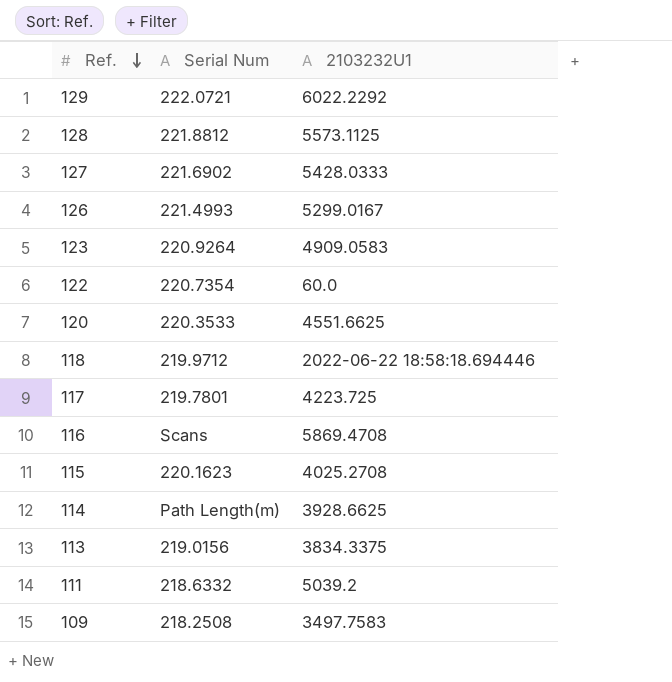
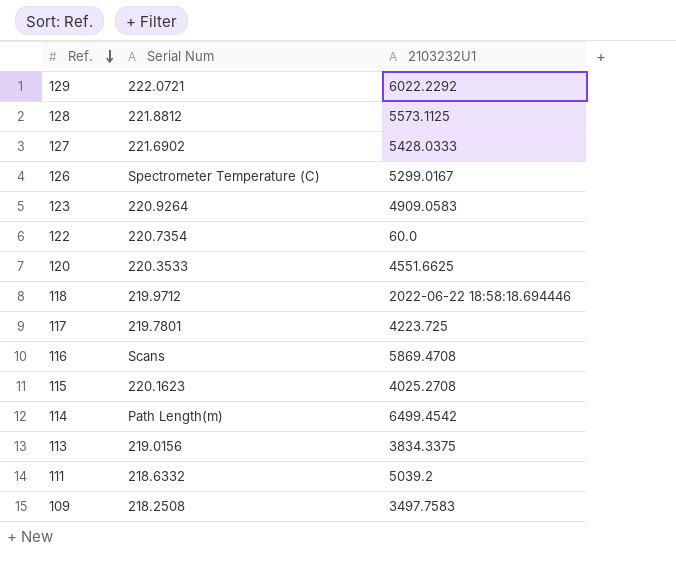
126 | Serial Num: 221.4993 -> Spectrometer Temperature (C)
114 | 2103232U1: 3928.6625 -> 6499.4542

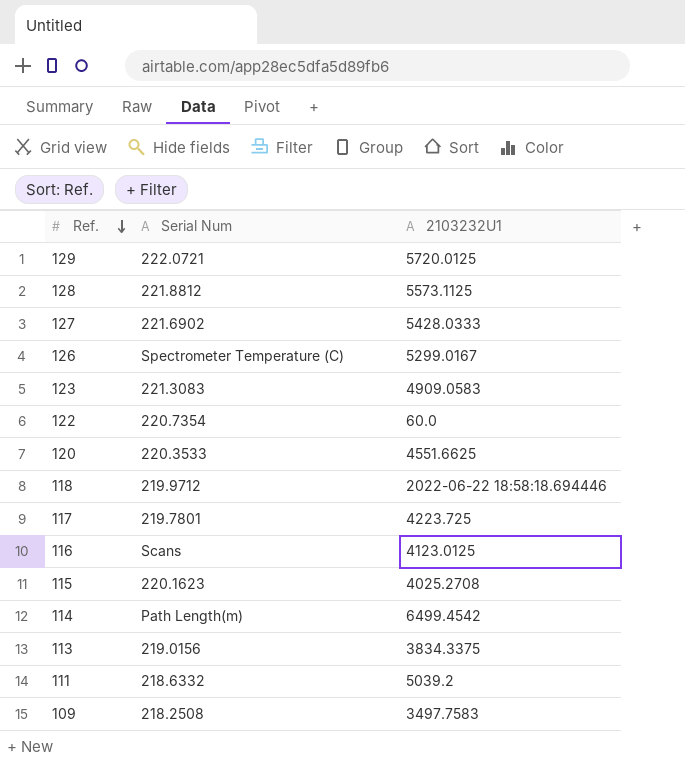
129 | 2103232U1: 6022.2292 -> 5720.0125
123 | Serial Num: 220.9264 -> 221.3083
116 | 2103232U1: 5869.4708 -> 4123.0125

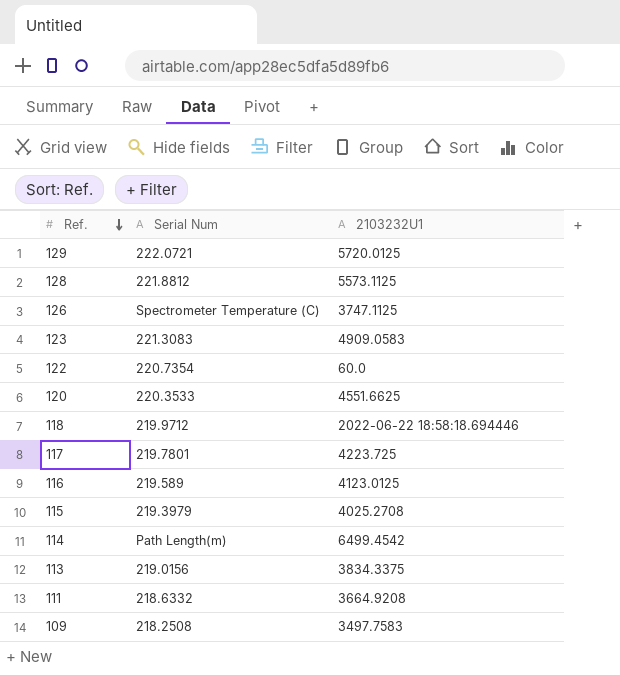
row 127: 221.6902 | 5428.0333 -> none
126 | 2103232U1: 5299.0167 -> 3747.1125
116 | Serial Num: Scans -> 219.589
115 | Serial Num: 220.1623 -> 219.3979
111 | 2103232U1: 5039.2 -> 3664.9208

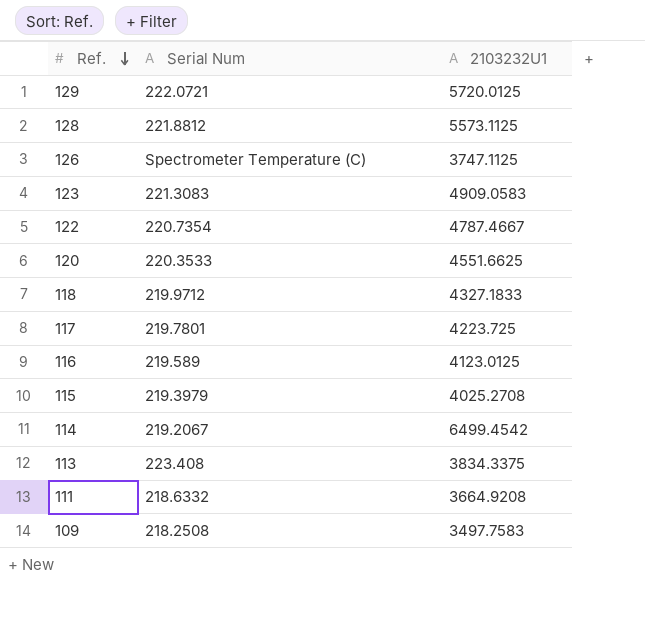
122 | 2103232U1: 60.0 -> 4787.4667
118 | 2103232U1: 2022-06-22 18:58:18.694446 -> 4327.1833
114 | Serial Num: Path Length(m) -> 219.2067
113 | Serial Num: 219.0156 -> 223.408

